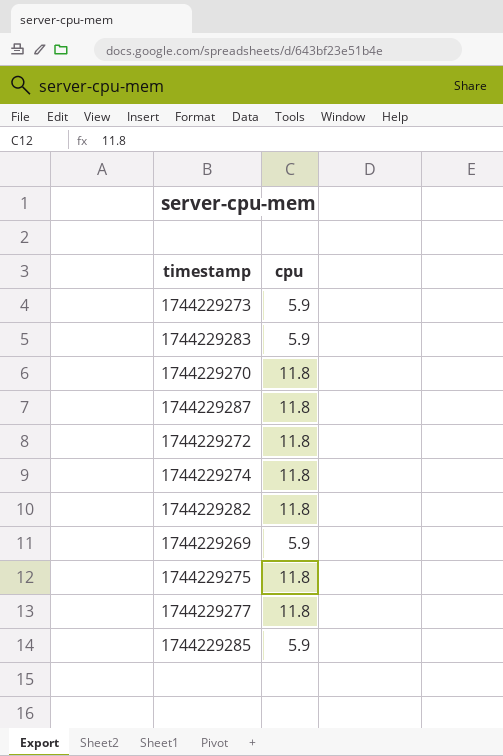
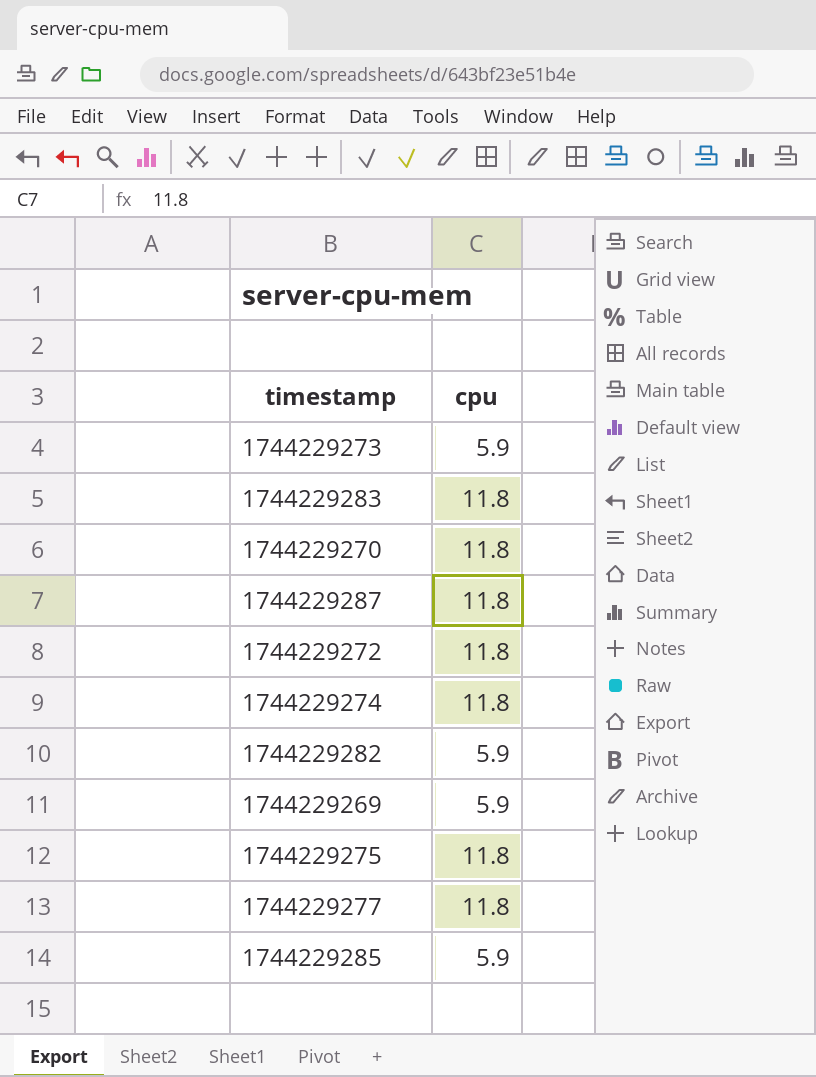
1744229283 | cpu: 5.9 -> 11.8
1744229282 | cpu: 11.8 -> 5.9

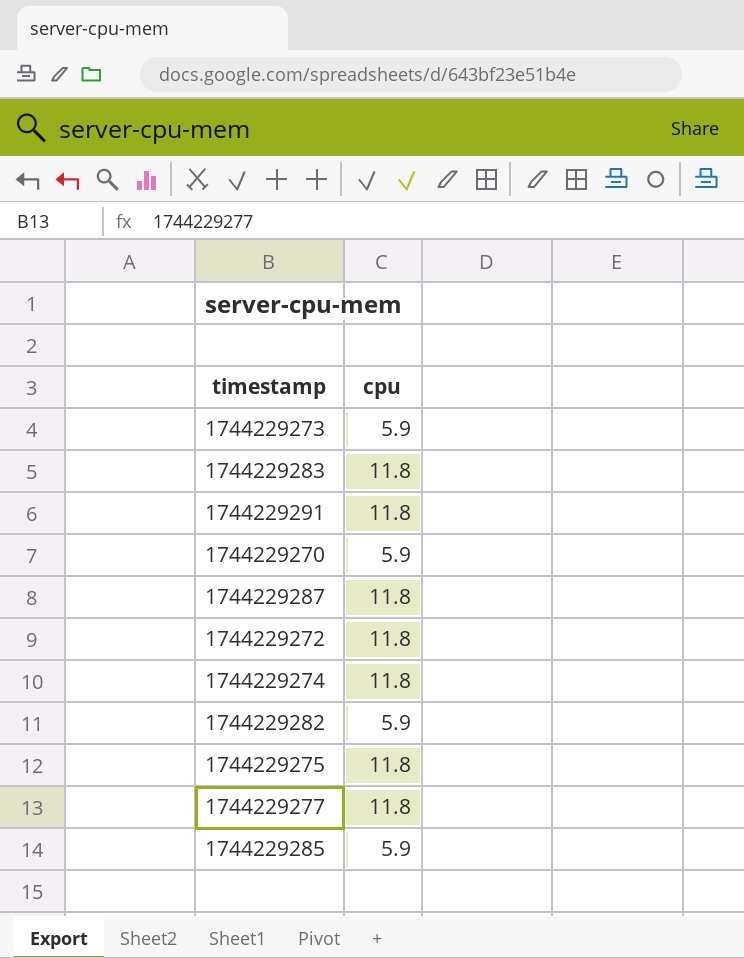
row 1744229269: 5.9 -> none
row 1744229291: none -> 11.8
1744229270 | cpu: 11.8 -> 5.9

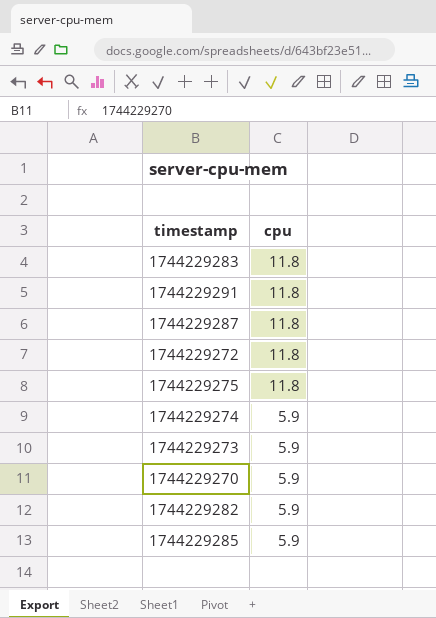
row order: none -> cpu descending
row 1744229277: 11.8 -> none
1744229274 | cpu: 11.8 -> 5.9

